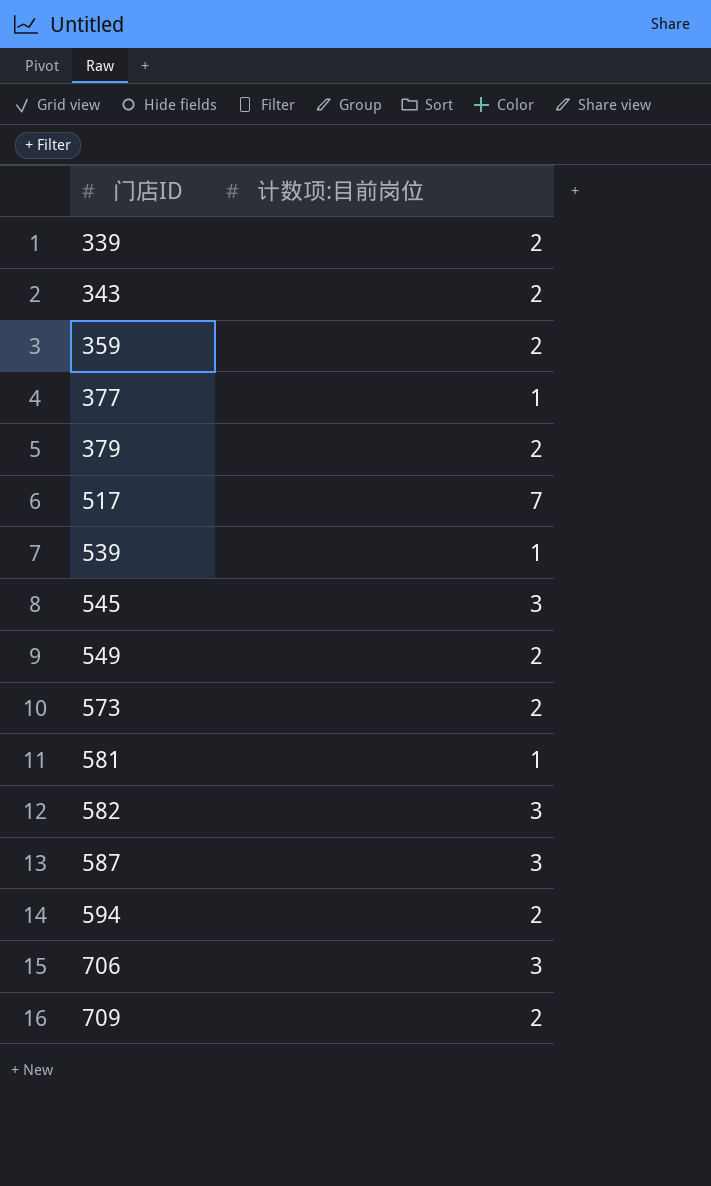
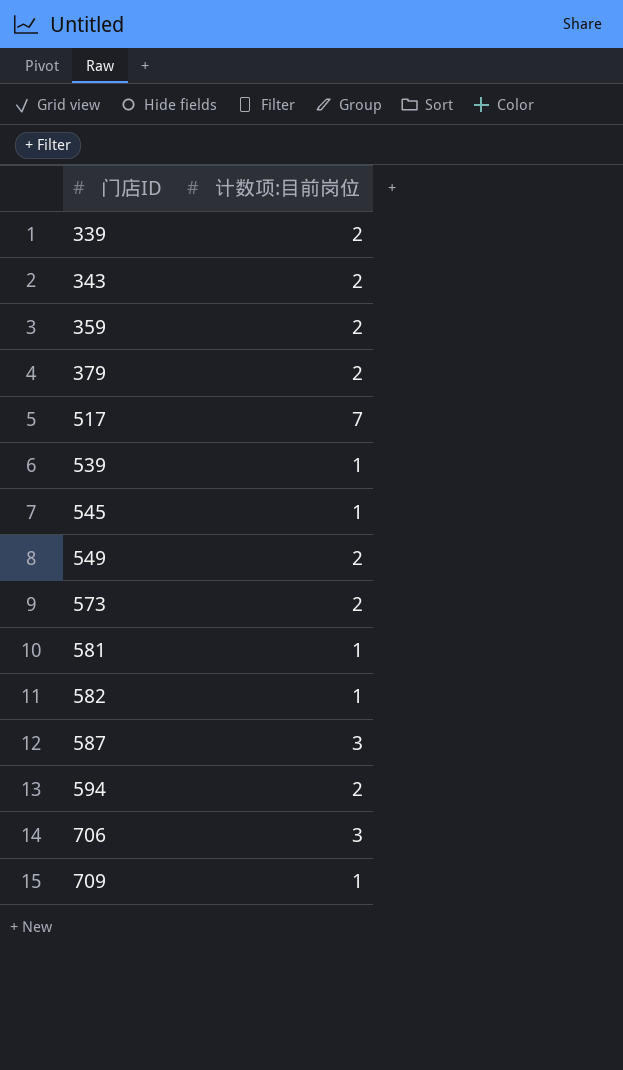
row 377: 1 -> none
545 | 计数项:目前岗位: 3 -> 1
582 | 计数项:目前岗位: 3 -> 1
709 | 计数项:目前岗位: 2 -> 1

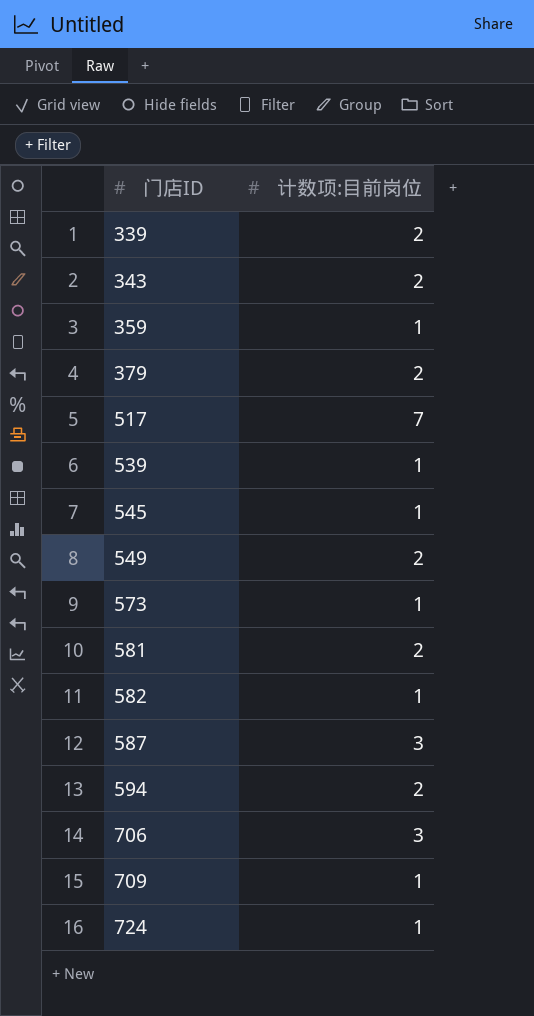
359 | 计数项:目前岗位: 2 -> 1
573 | 计数项:目前岗位: 2 -> 1
581 | 计数项:目前岗位: 1 -> 2
row 724: none -> 1

